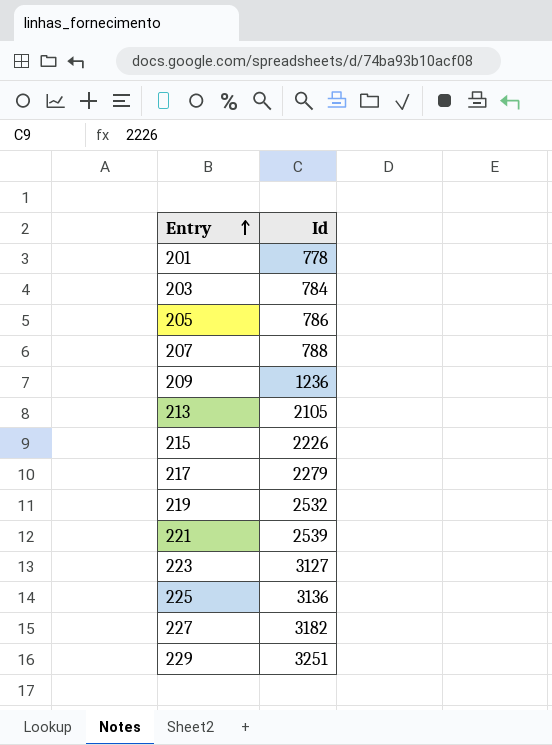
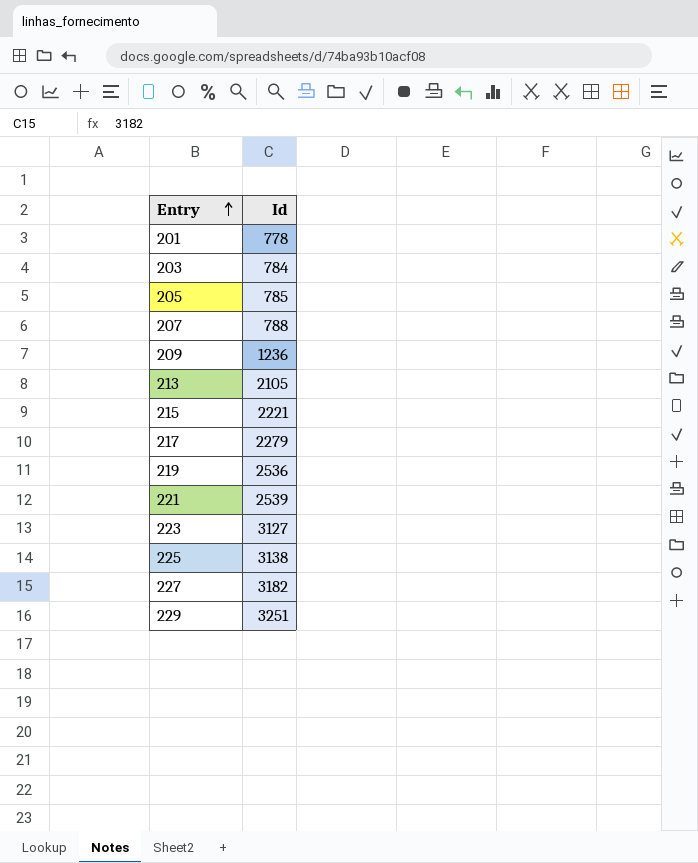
205 | Id: 786 -> 785
215 | Id: 2226 -> 2221
219 | Id: 2532 -> 2536
225 | Id: 3136 -> 3138

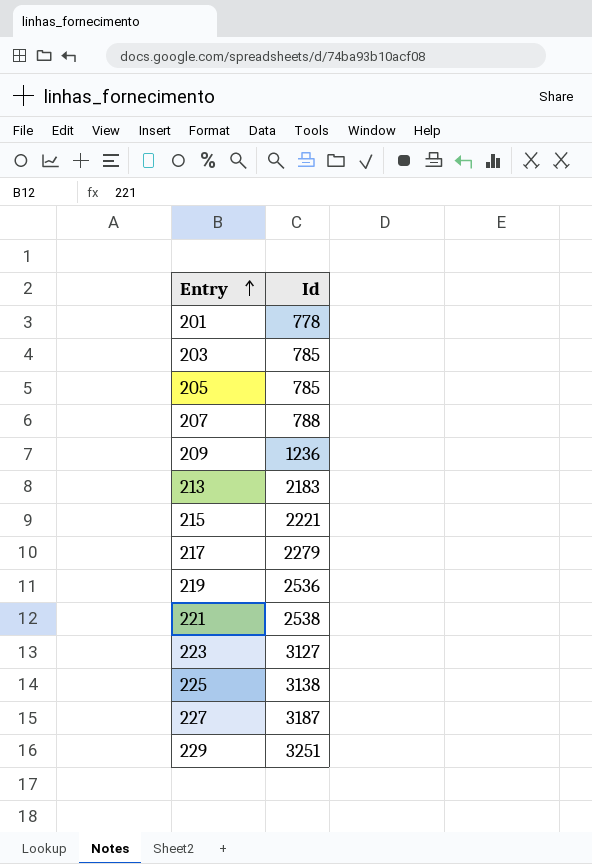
203 | Id: 784 -> 785
213 | Id: 2105 -> 2183
221 | Id: 2539 -> 2538
227 | Id: 3182 -> 3187

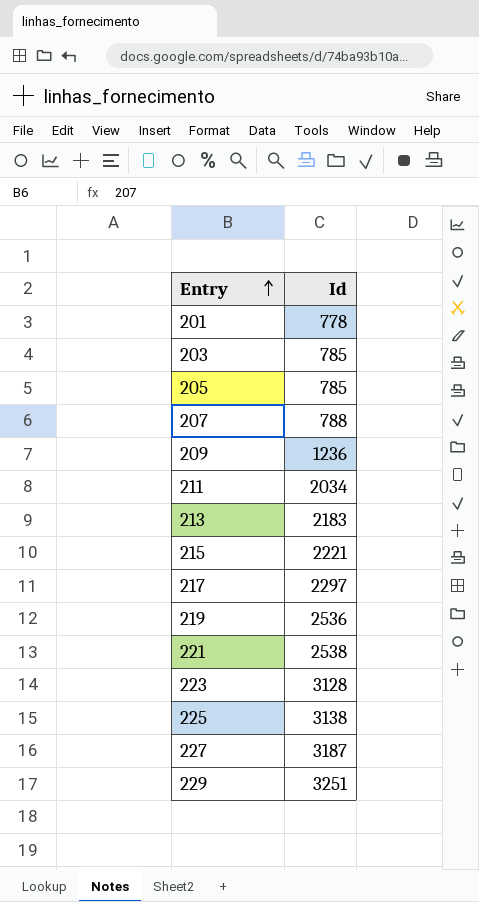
row 211: none -> 2034
217 | Id: 2279 -> 2297
223 | Id: 3127 -> 3128

